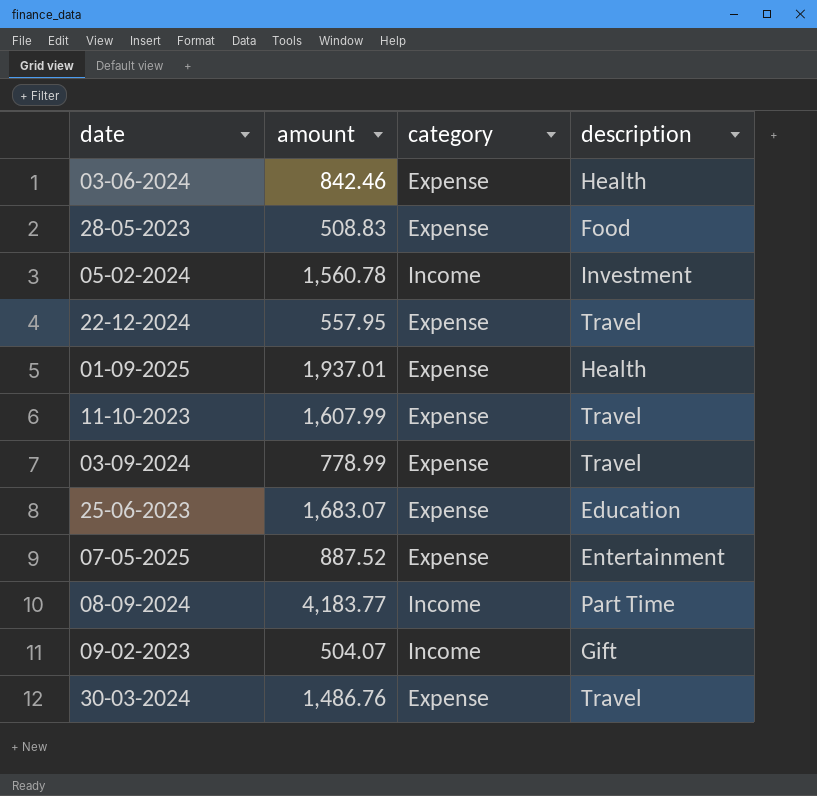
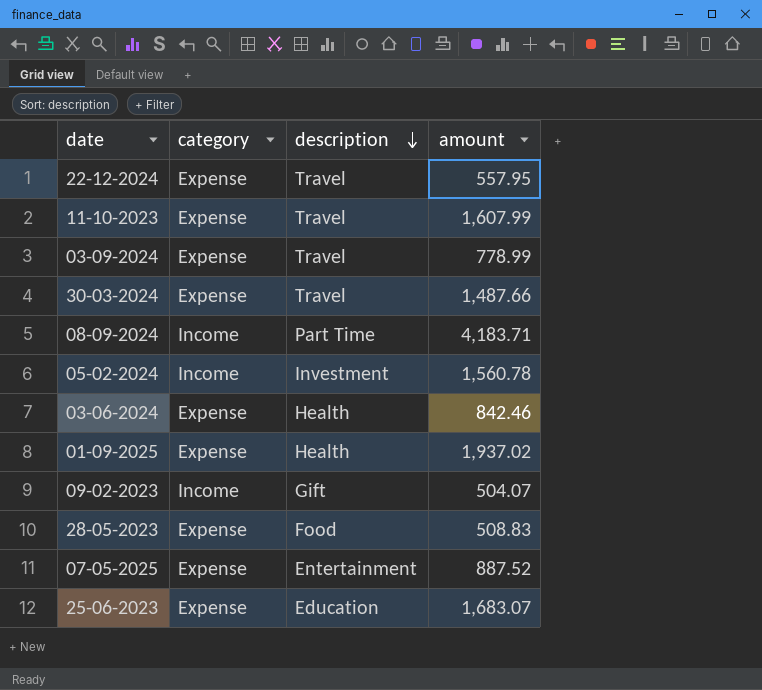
row order: none -> description descending
column amount | position: 2 -> 4
30-03-2024 | amount: 1,486.76 -> 1,487.66
08-09-2024 | amount: 4,183.77 -> 4,183.71
01-09-2025 | amount: 1,937.01 -> 1,937.02

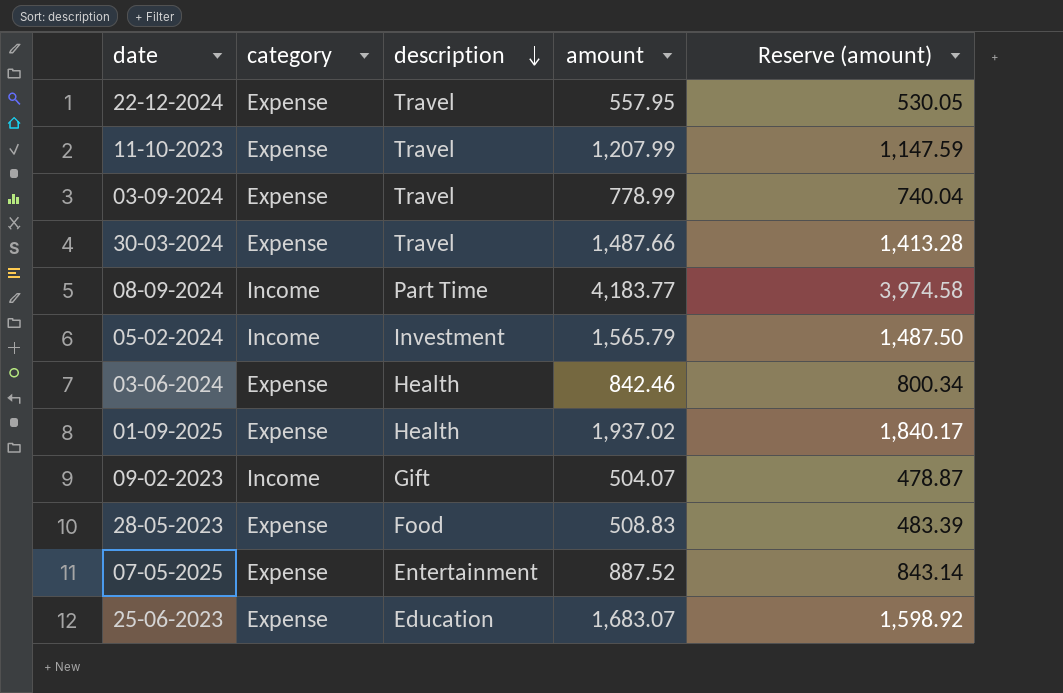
column Reserve (amount) | formula: none -> [amount] * 0.95
11-10-2023 | amount: 1,607.99 -> 1,207.99
08-09-2024 | amount: 4,183.71 -> 4,183.77
05-02-2024 | amount: 1,560.78 -> 1,565.79

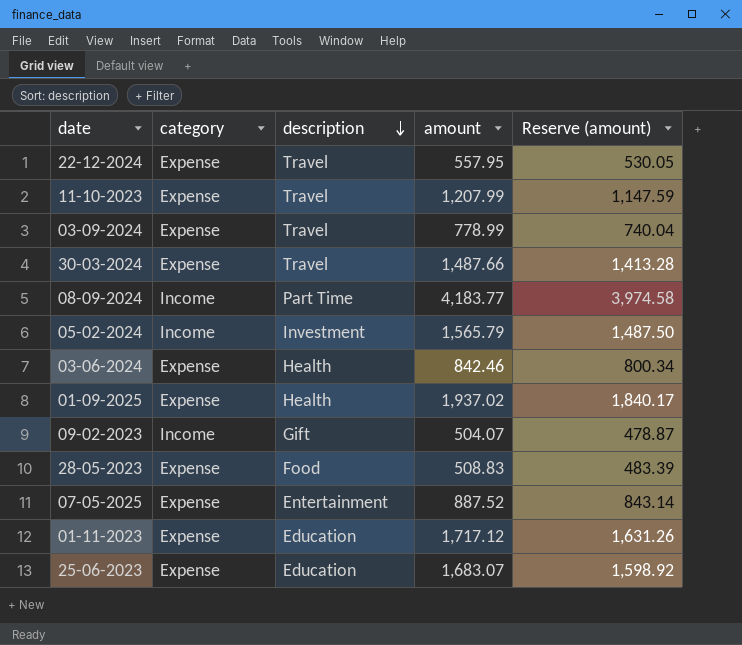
row 01-11-2023: none -> Expense | Education | 1,717.12 | 1,631.26

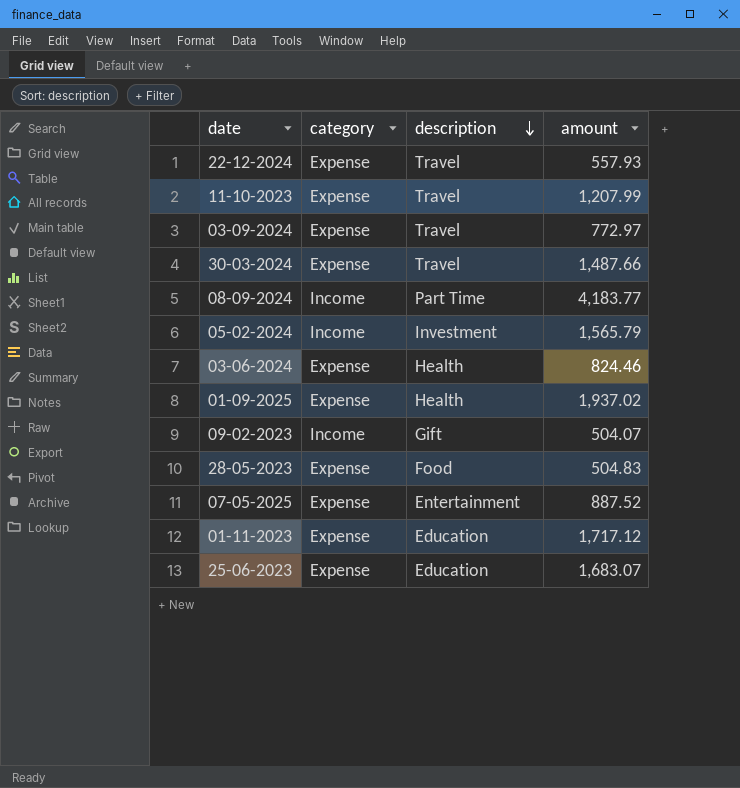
column Reserve (amount) | formula: [amount] * 0.95 -> none
22-12-2024 | amount: 557.95 -> 557.93
03-09-2024 | amount: 778.99 -> 772.97
03-06-2024 | amount: 842.46 -> 824.46
28-05-2023 | amount: 508.83 -> 504.83

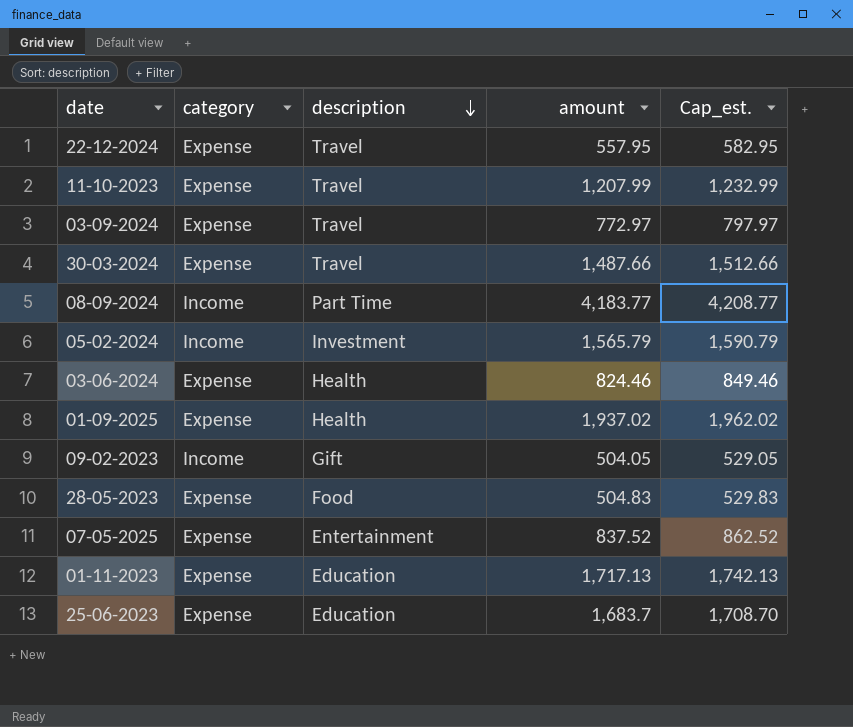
column Cap_est. | formula: none -> [amount] + 25
22-12-2024 | amount: 557.93 -> 557.95
09-02-2023 | amount: 504.07 -> 504.05
07-05-2025 | amount: 887.52 -> 837.52
01-11-2023 | amount: 1,717.12 -> 1,717.13
25-06-2023 | amount: 1,683.07 -> 1,683.7

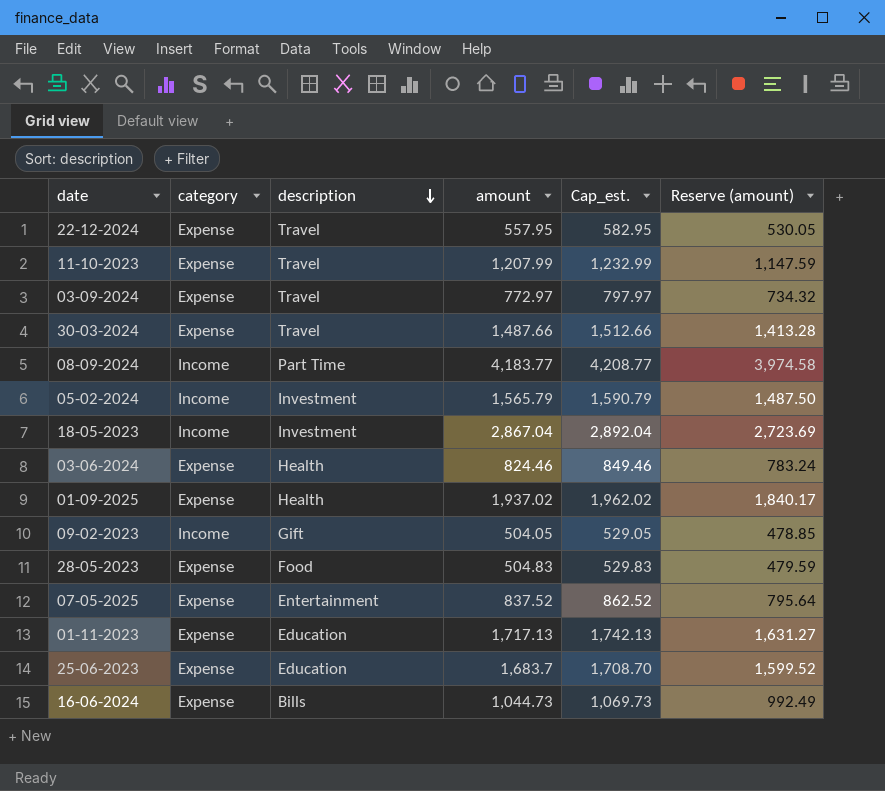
column Reserve (amount) | formula: none -> [amount] * 0.95
row 18-05-2023: none -> Income | Investment | 2,867.04 | 2,892.04 | 2,723.69
row 16-06-2024: none -> Expense | Bills | 1,044.73 | 1,069.73 | 992.49

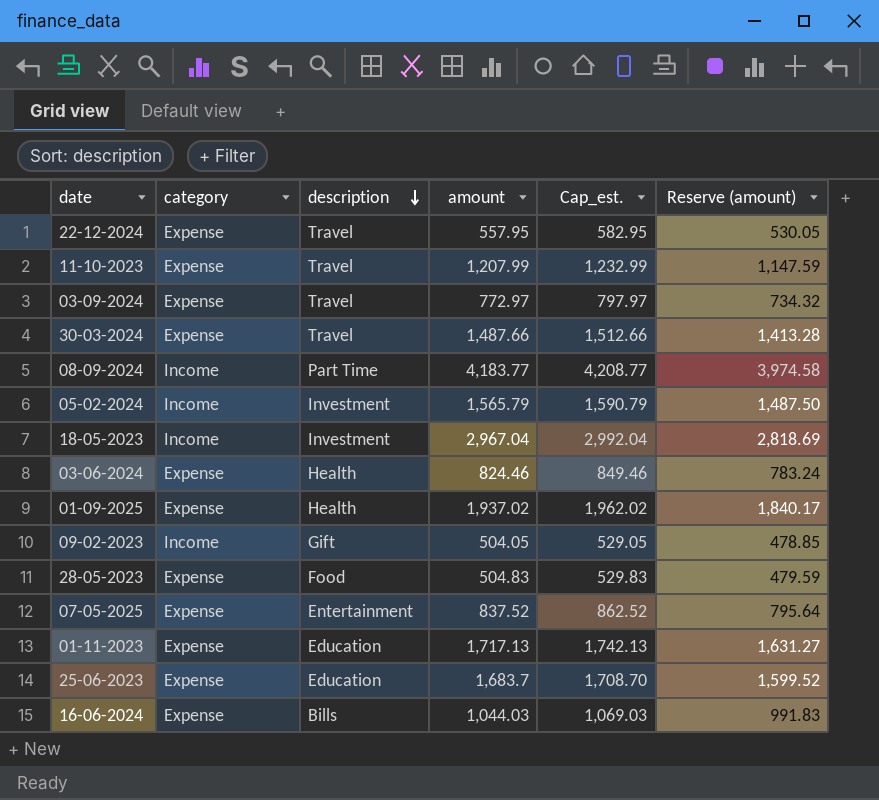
18-05-2023 | amount: 2,867.04 -> 2,967.04
18-05-2023 | Cap_est.: 2,892.04 -> 2,992.04
18-05-2023 | Reserve (amount): 2,723.69 -> 2,818.69
16-06-2024 | amount: 1,044.73 -> 1,044.03
16-06-2024 | Cap_est.: 1,069.73 -> 1,069.03
16-06-2024 | Reserve (amount): 992.49 -> 991.83

